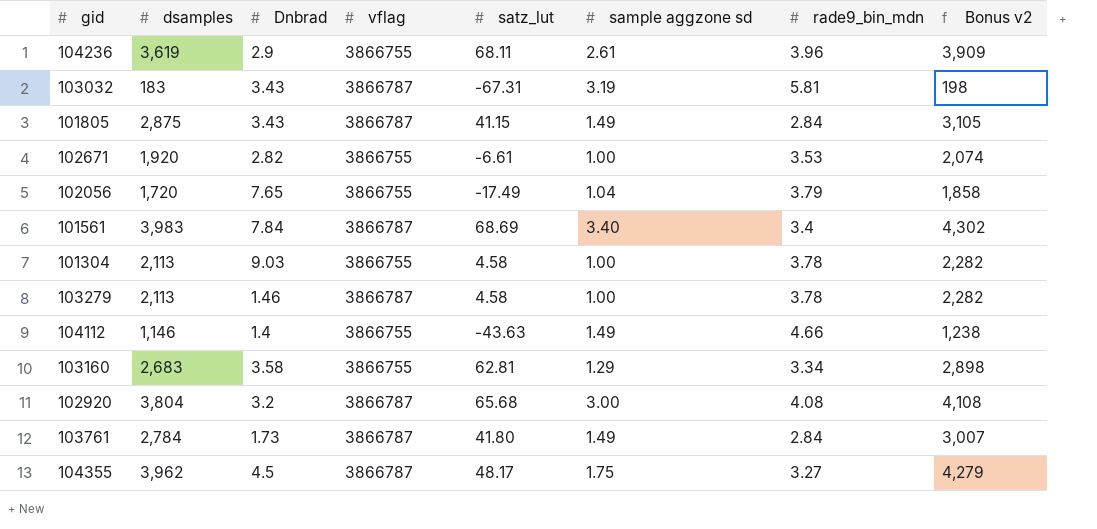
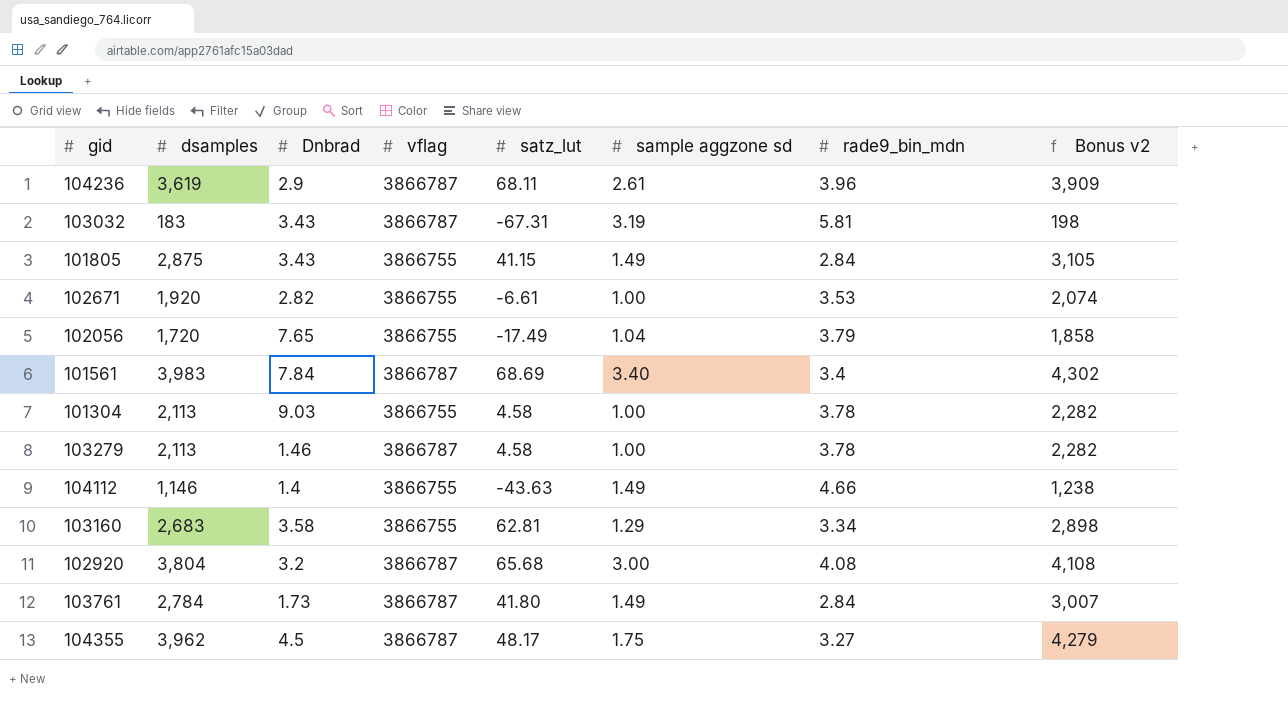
104236 | vflag: 3866755 -> 3866787
101805 | vflag: 3866787 -> 3866755

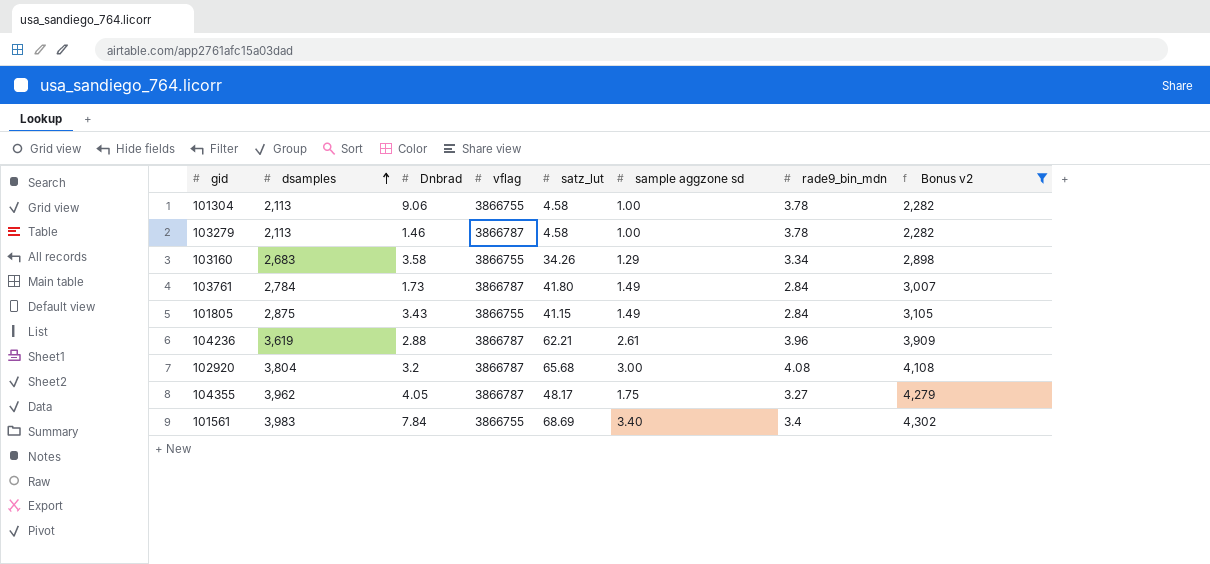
filter: none -> Bonus v2 >= 2,282
row order: none -> dsamples ascending
101304 | Dnbrad: 9.03 -> 9.06
103160 | satz_lut: 62.81 -> 34.26
104236 | Dnbrad: 2.9 -> 2.88
104236 | satz_lut: 68.11 -> 62.21
104355 | Dnbrad: 4.5 -> 4.05
101561 | vflag: 3866787 -> 3866755

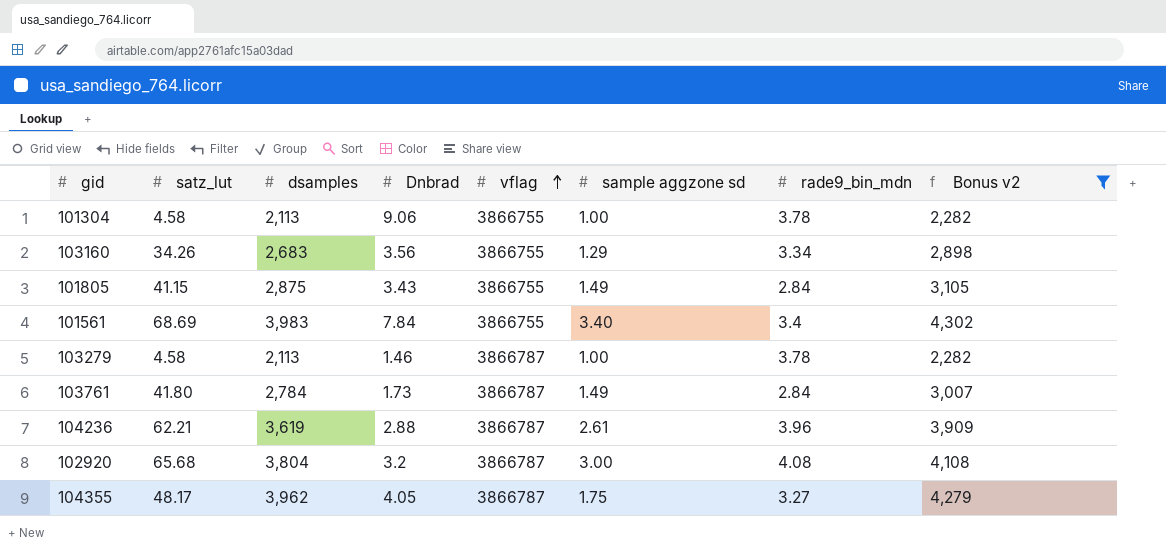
row order: dsamples ascending -> vflag ascending
column satz_lut | position: 5 -> 2
103160 | Dnbrad: 3.58 -> 3.56

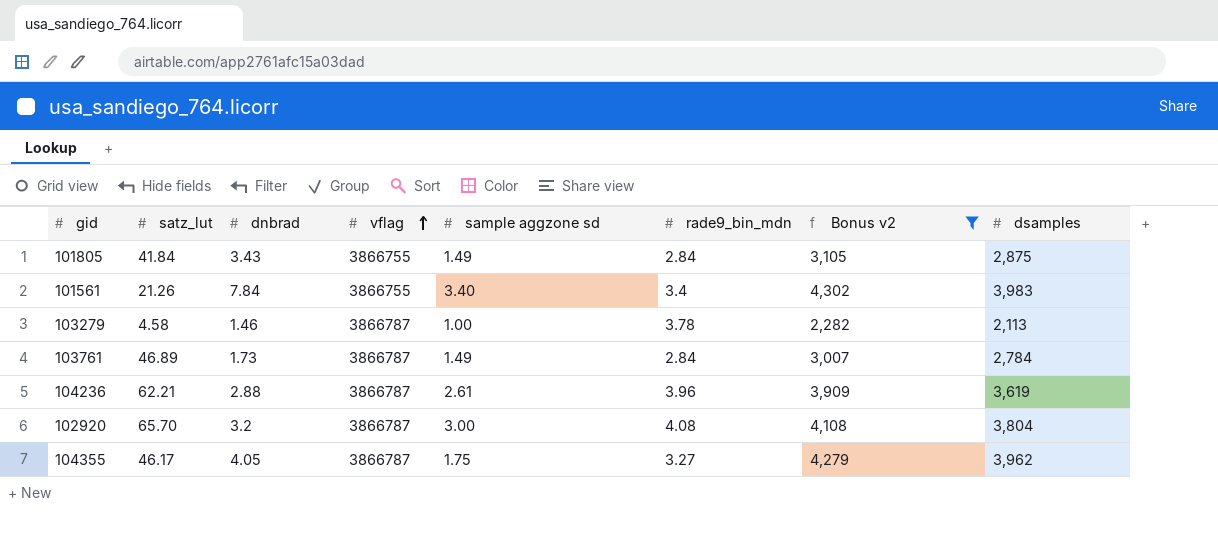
column name: Dnbrad -> dnbrad
column dsamples | position: 3 -> 8
row 101304: 4.58 | 2,113 | 9.06 | 3866755 | 1.00 | 3.78 | 2,282 -> none
row 103160: 34.26 | 2,683 | 3.56 | 3866755 | 1.29 | 3.34 | 2,898 -> none
101805 | satz_lut: 41.15 -> 41.84
101561 | satz_lut: 68.69 -> 21.26
103761 | satz_lut: 41.80 -> 46.89
102920 | satz_lut: 65.68 -> 65.70
104355 | satz_lut: 48.17 -> 46.17

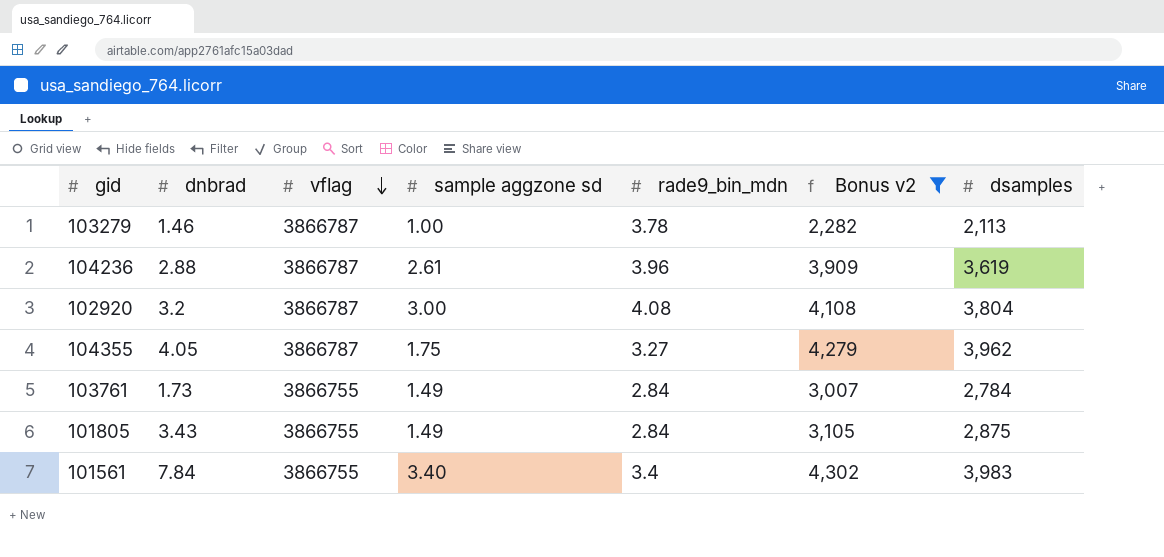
row order: vflag ascending -> vflag descending
column satz_lut | position: 2 -> none
103761 | vflag: 3866787 -> 3866755

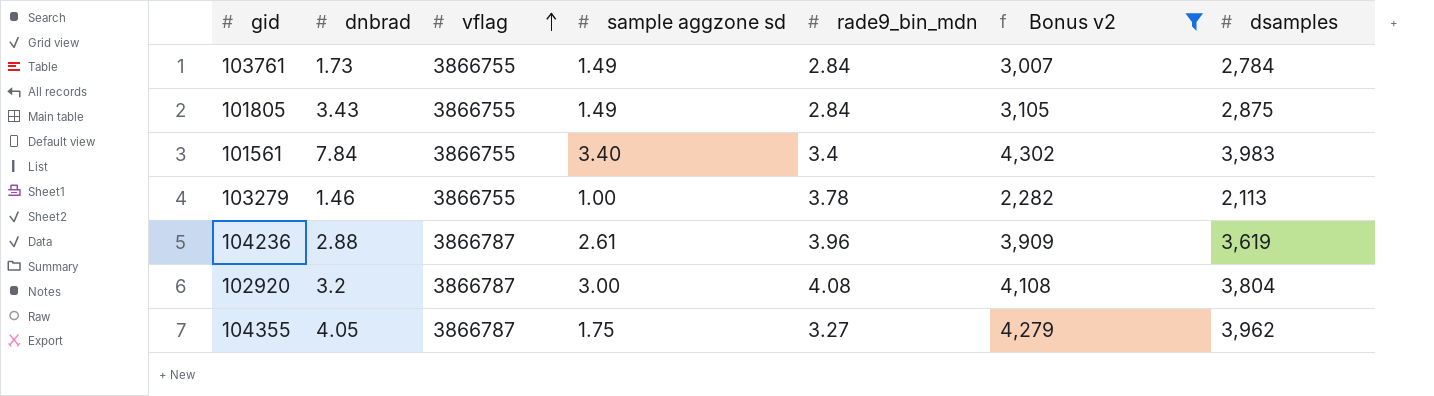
row order: vflag descending -> vflag ascending
103279 | vflag: 3866787 -> 3866755

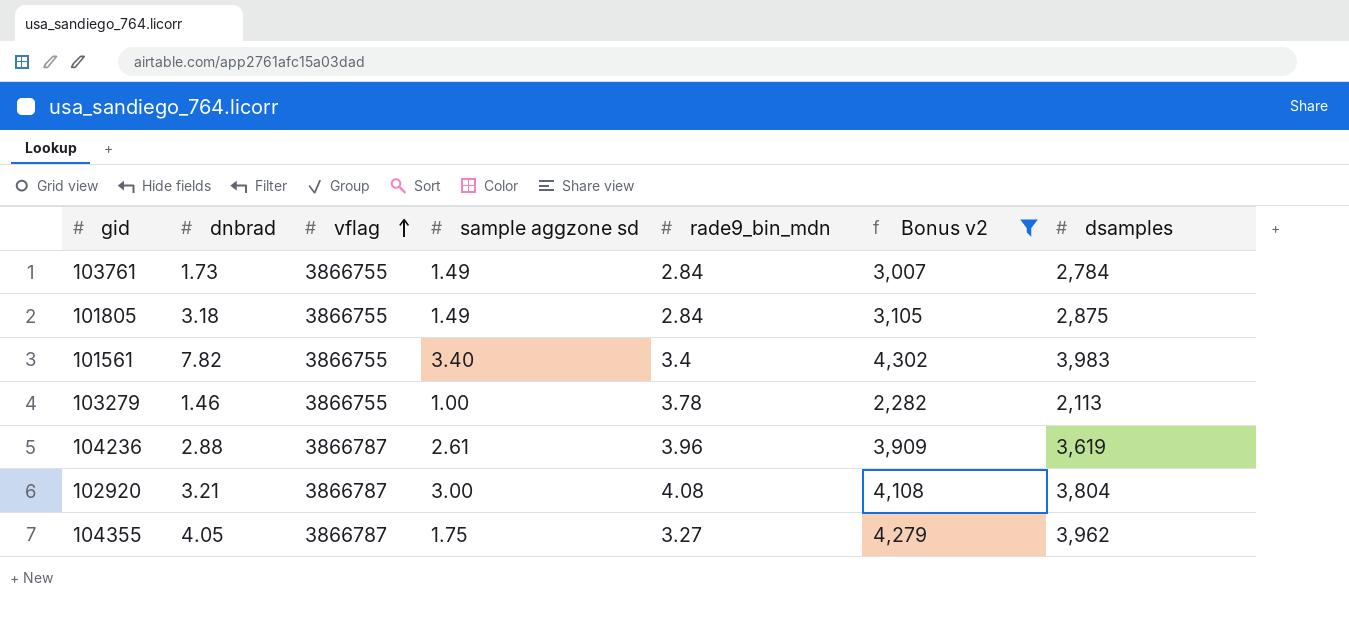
101805 | dnbrad: 3.43 -> 3.18
101561 | dnbrad: 7.84 -> 7.82
102920 | dnbrad: 3.2 -> 3.21

